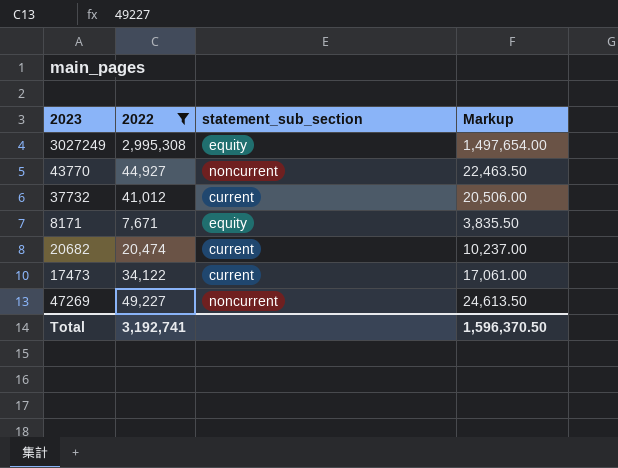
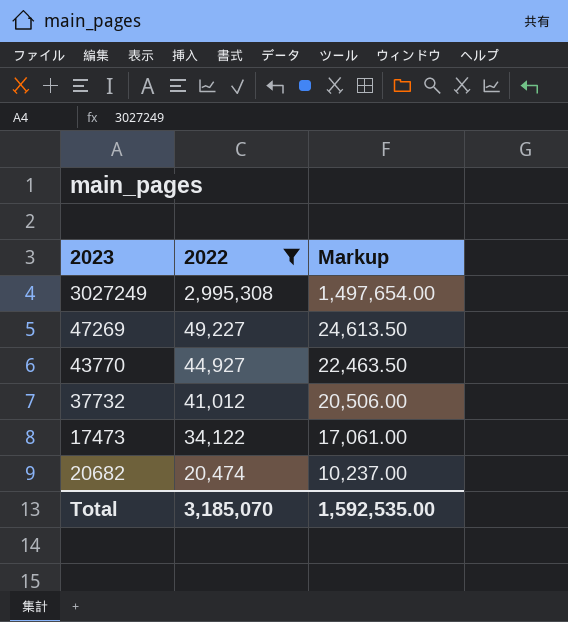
row order: none -> 2022 descending
column statement_sub_section | position: 3 -> none
row 8171: 7,671 | equity | 3,835.50 -> none
Total | 2022: 3,192,741 -> 3,185,070
Total | Markup: 1,596,370.50 -> 1,592,535.00

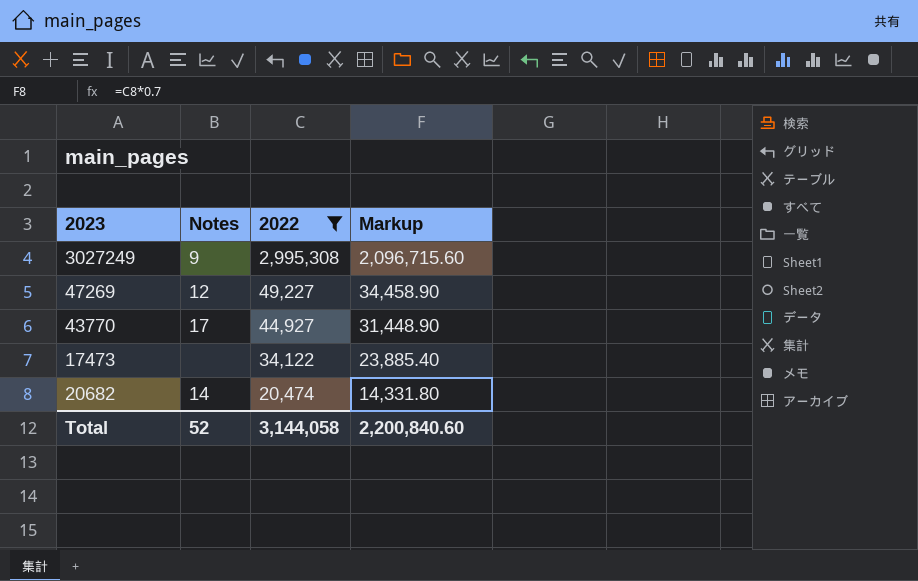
column Notes | position: none -> 2
column Markup | formula: [2022] * 0.5 -> [2022] * 0.7
row 37732: 41,012 | 20,506.00 -> none
Total | 2022: 3,185,070 -> 3,144,058
Total | Markup: 1,592,535.00 -> 2,200,840.60

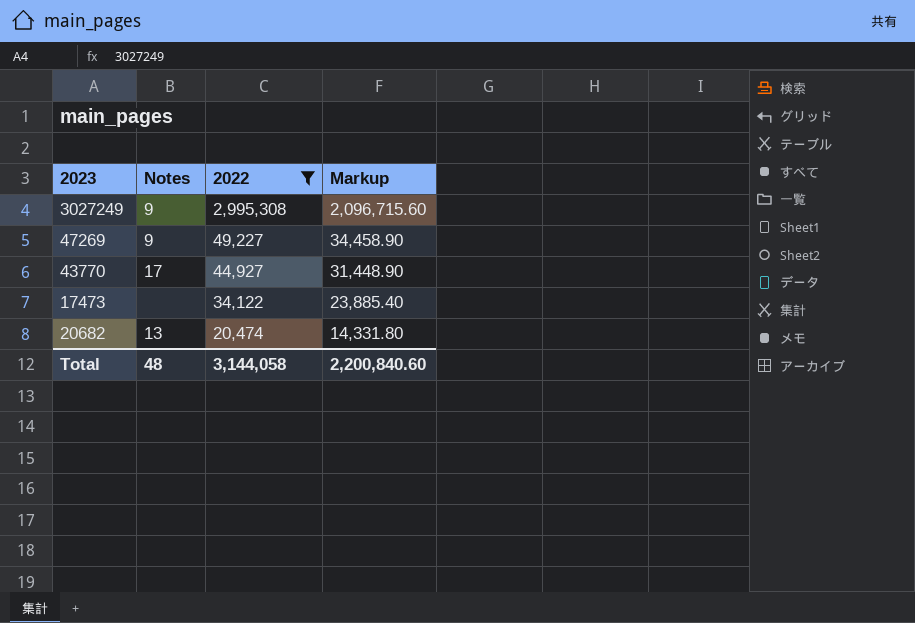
47269 | Notes: 12 -> 9
20682 | Notes: 14 -> 13
Total | Notes: 52 -> 48

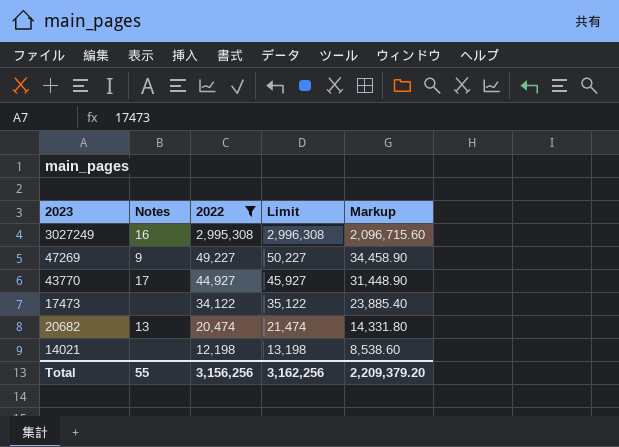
column Limit | formula: none -> [2022] + 1000
3027249 | Notes: 9 -> 16
row 14021: none -> none | 12,198 | 13,198 | 8,538.60
Total | Notes: 48 -> 55
Total | 2022: 3,144,058 -> 3,156,256
Total | Markup: 2,200,840.60 -> 2,209,379.20

